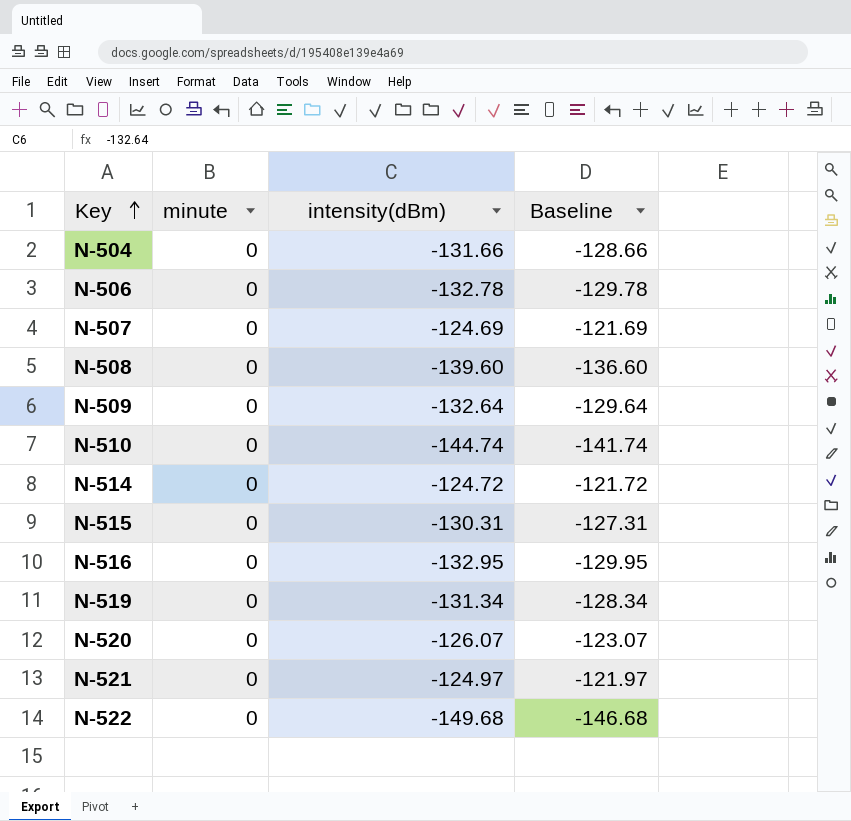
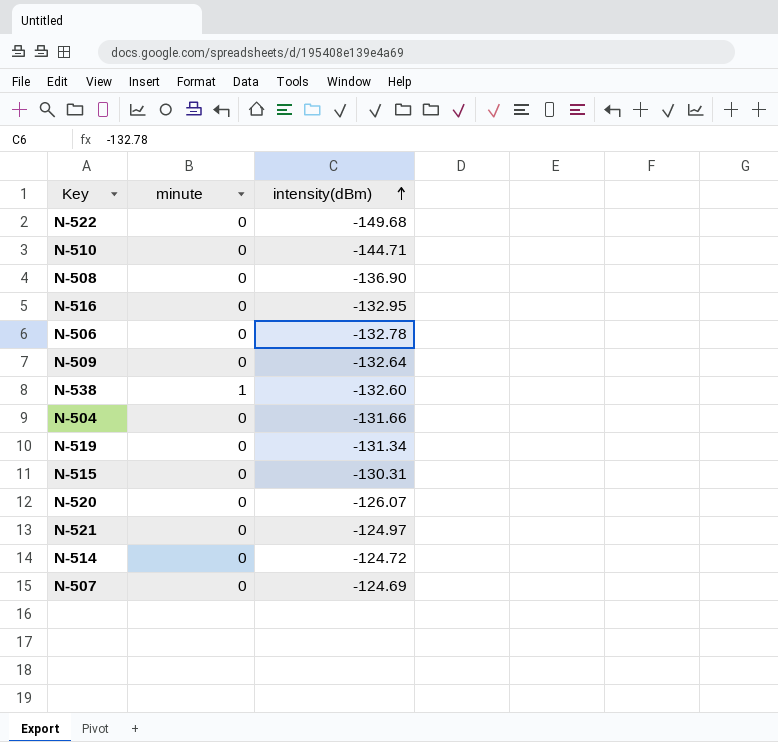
row order: Key ascending -> intensity(dBm) ascending
column Baseline | formula: [intensity(dBm)] + 3 -> none
N-510 | intensity(dBm): -144.74 -> -144.71
N-508 | intensity(dBm): -139.60 -> -136.90
row N-538: none -> 1 | -132.60

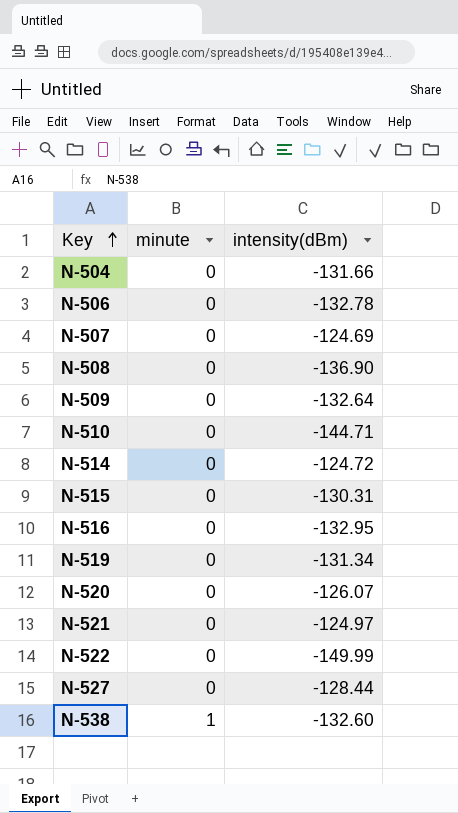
row order: intensity(dBm) ascending -> Key ascending
N-522 | intensity(dBm): -149.68 -> -149.99
row N-527: none -> 0 | -128.44

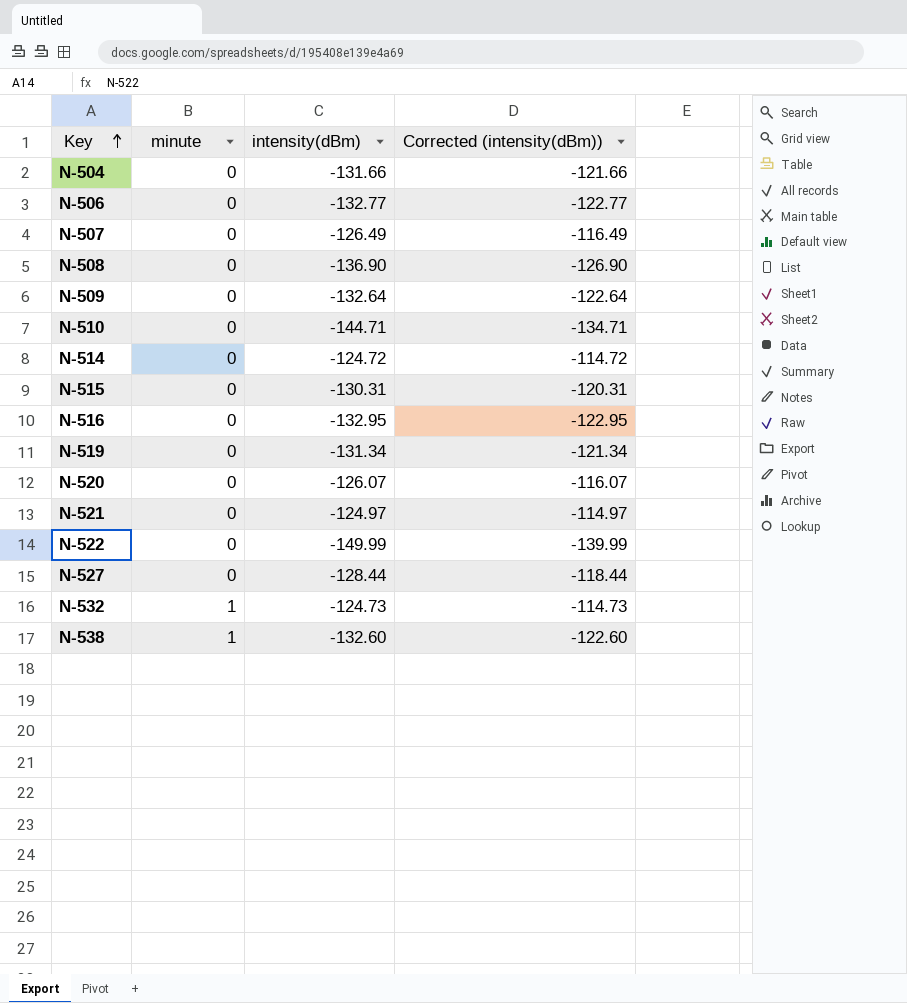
column Corrected (intensity(dBm)) | formula: none -> [intensity(dBm)] + 10
N-506 | intensity(dBm): -132.78 -> -132.77
N-507 | intensity(dBm): -124.69 -> -126.49
row N-532: none -> 1 | -124.73 | -114.73

